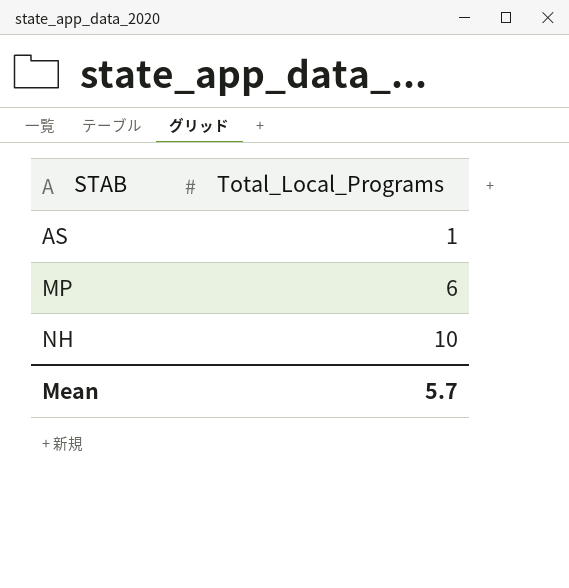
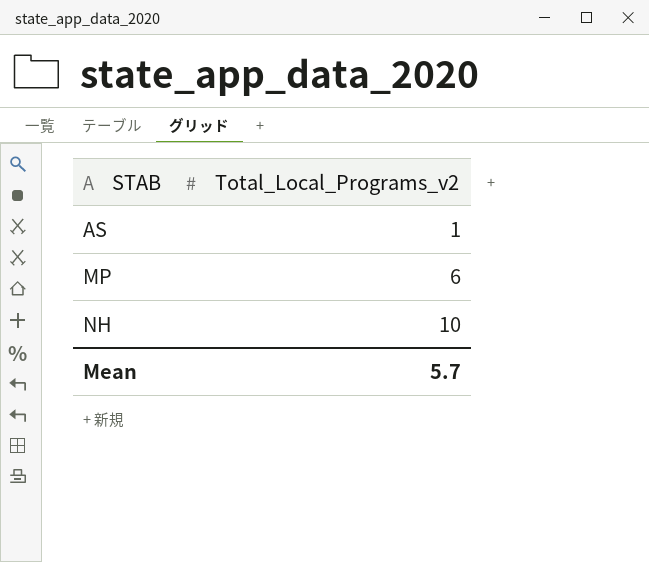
column name: Total_Local_Programs -> Total_Local_Programs_v2

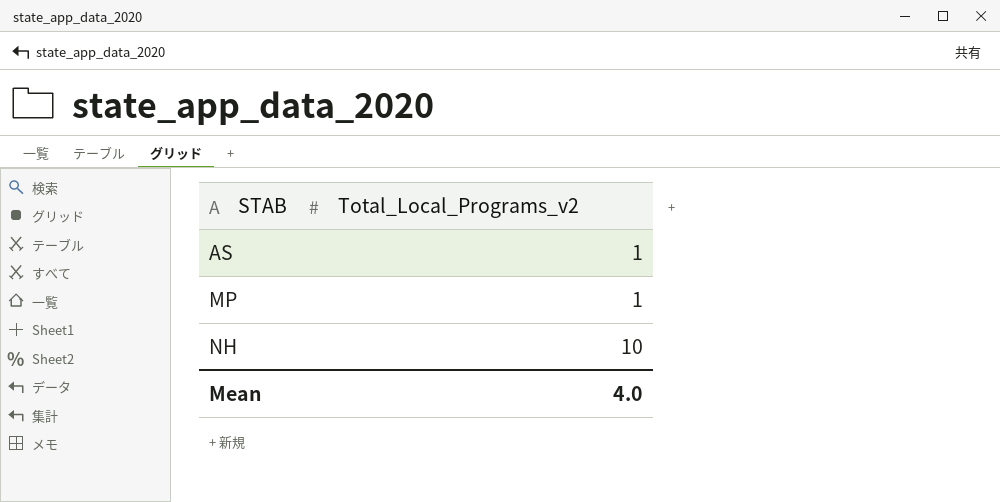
MP | Total_Local_Programs_v2: 6 -> 1
Mean | Total_Local_Programs_v2: 5.7 -> 4.0

